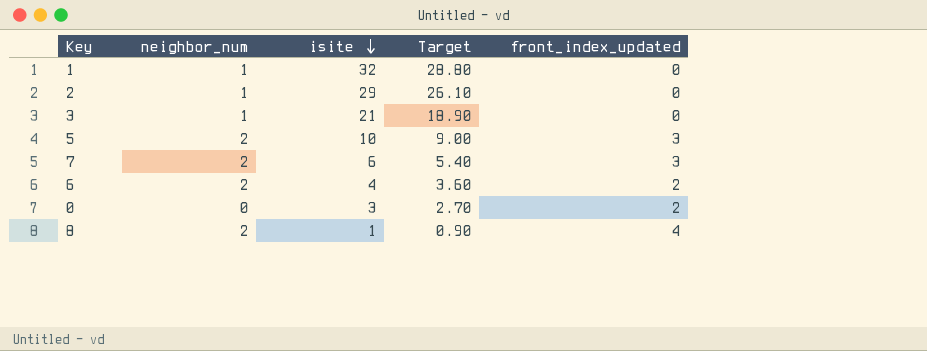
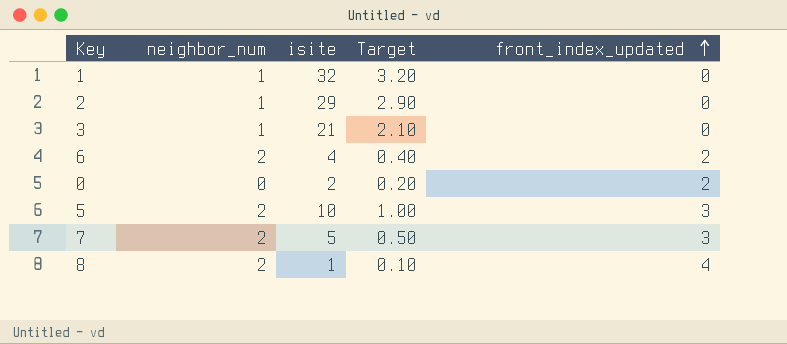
row order: isite descending -> front_index_updated ascending
column Target | formula: [isite] * 0.9 -> [isite] * 0.1
0 | isite: 3 -> 2
7 | isite: 6 -> 5

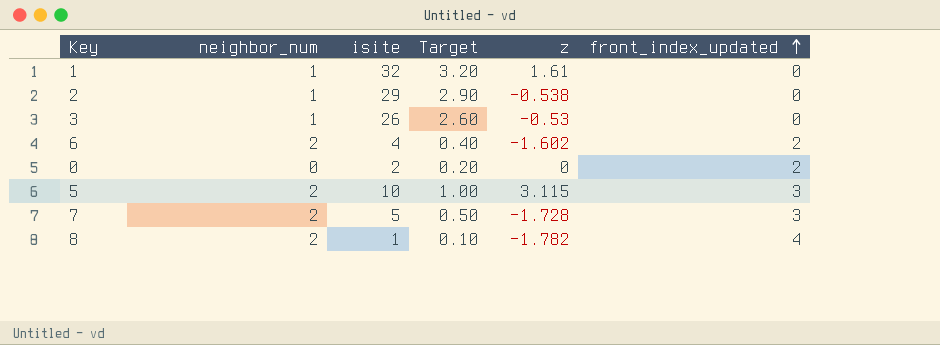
column z | position: none -> 5
3 | isite: 21 -> 26
3 | Target: 2.10 -> 2.60

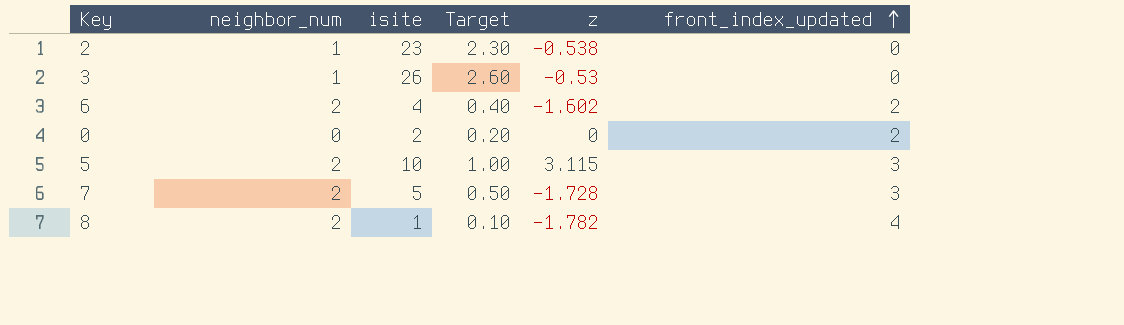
row 1: 1 | 32 | 3.20 | 1.61 | 0 -> none
2 | isite: 29 -> 23
2 | Target: 2.90 -> 2.30

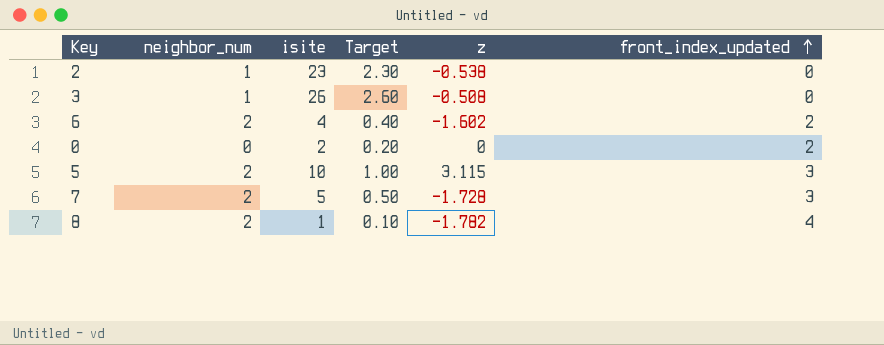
3 | z: -0.53 -> -0.508

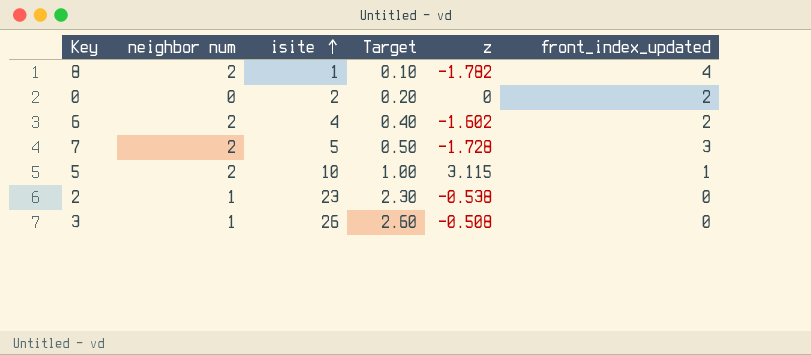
row order: front_index_updated ascending -> isite ascending
column name: neighbor_num -> neighbor num
5 | front_index_updated: 3 -> 1

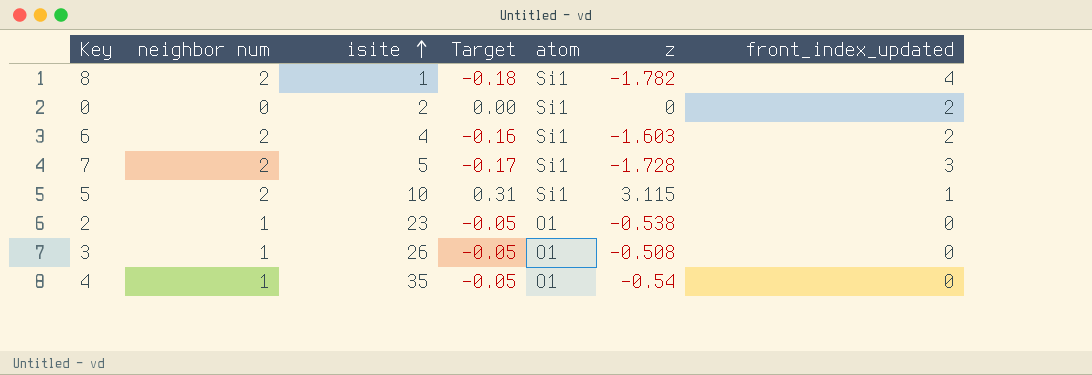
column Target | formula: [isite] * 0.1 -> [z] * 0.1
column atom | position: none -> 5
6 | z: -1.602 -> -1.603
row 4: none -> 1 | 35 | -0.05 | O1 | -0.54 | 0

